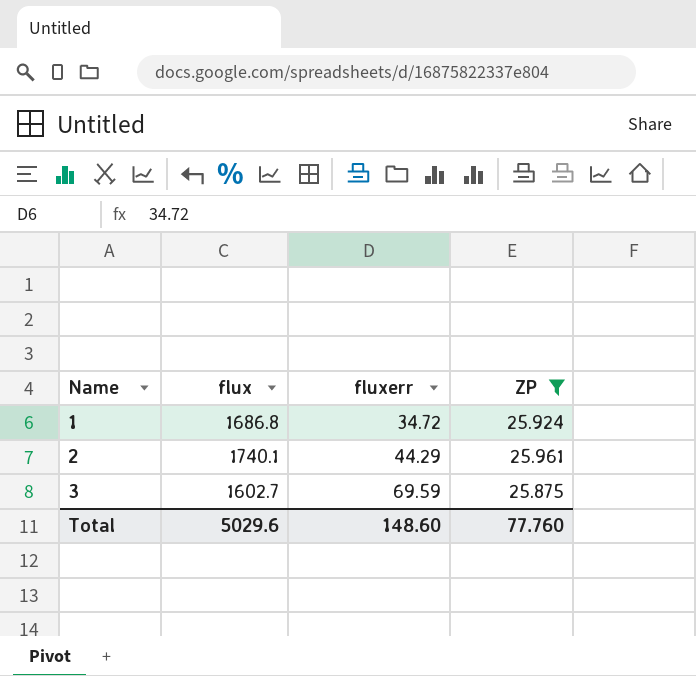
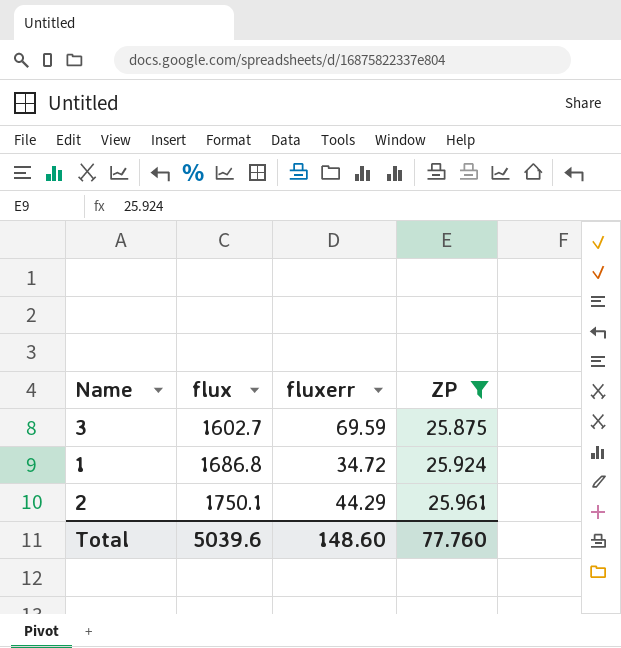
row order: Name ascending -> flux ascending
2 | flux: 1740.1 -> 1750.1
Total | flux: 5029.6 -> 5039.6

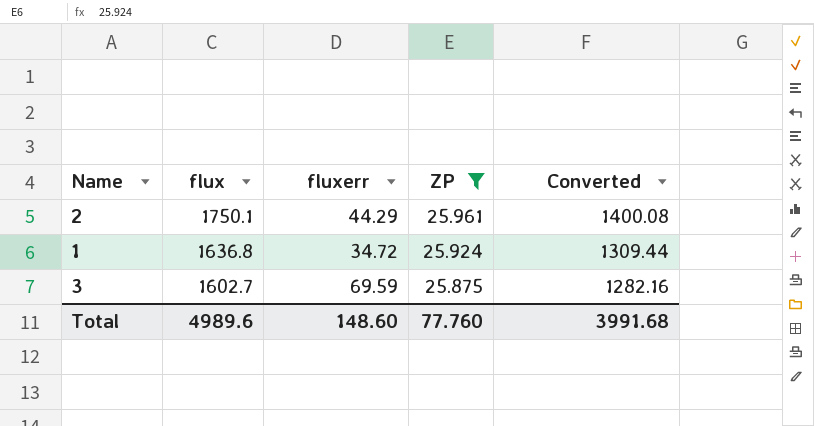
row order: flux ascending -> flux descending
column Converted | formula: none -> [flux] * 0.8
1 | flux: 1686.8 -> 1636.8
Total | flux: 5039.6 -> 4989.6

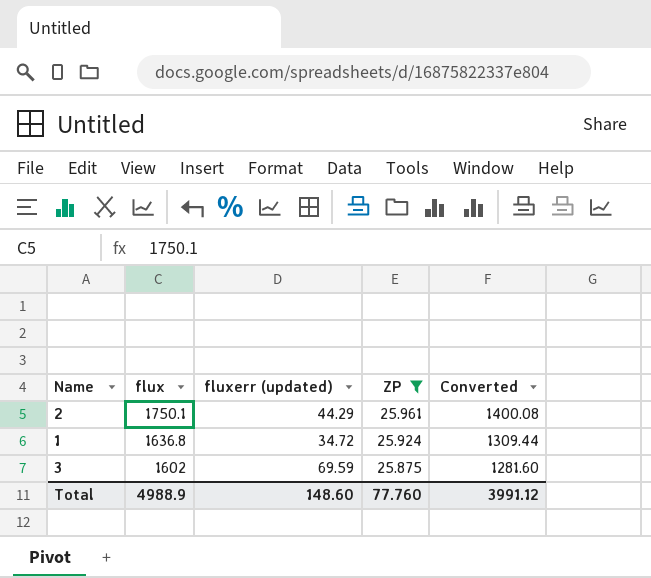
column name: fluxerr -> fluxerr (updated)
3 | flux: 1602.7 -> 1602
3 | Converted: 1282.16 -> 1281.60
Total | flux: 4989.6 -> 4988.9
Total | Converted: 3991.68 -> 3991.12

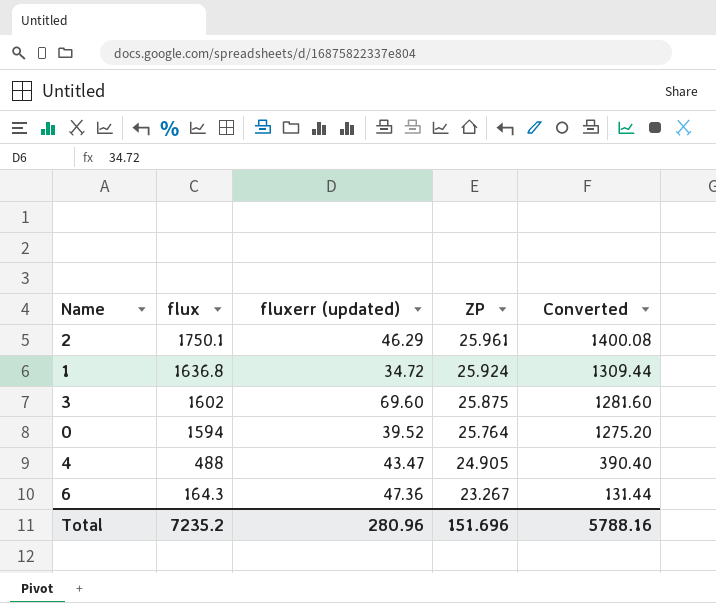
filter: ZP >= 25.875 -> none
2 | fluxerr (updated): 44.29 -> 46.29
3 | fluxerr (updated): 69.59 -> 69.60
Total | flux: 4988.9 -> 7235.2
Total | fluxerr (updated): 148.60 -> 280.96
Total | ZP: 77.760 -> 151.696
Total | Converted: 3991.12 -> 5788.16

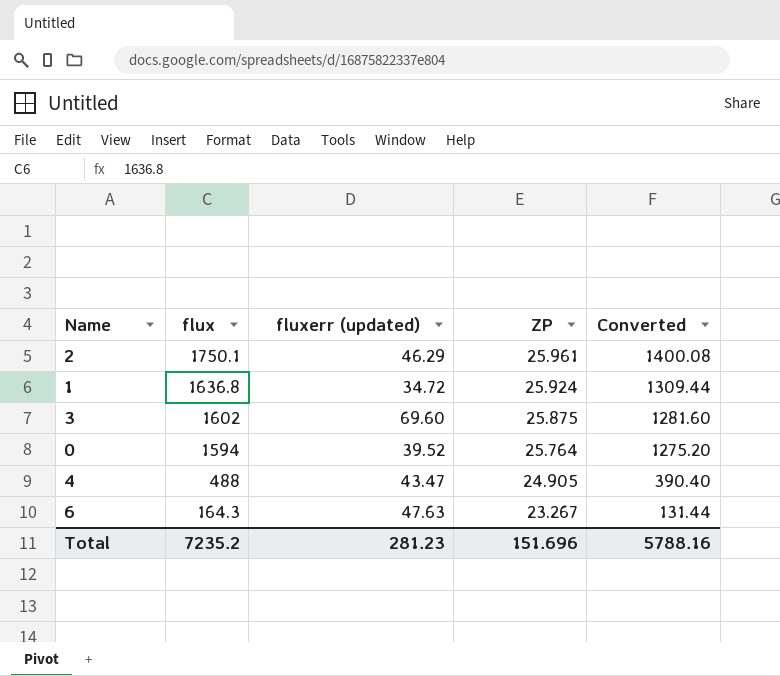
6 | fluxerr (updated): 47.36 -> 47.63
Total | fluxerr (updated): 280.96 -> 281.23

